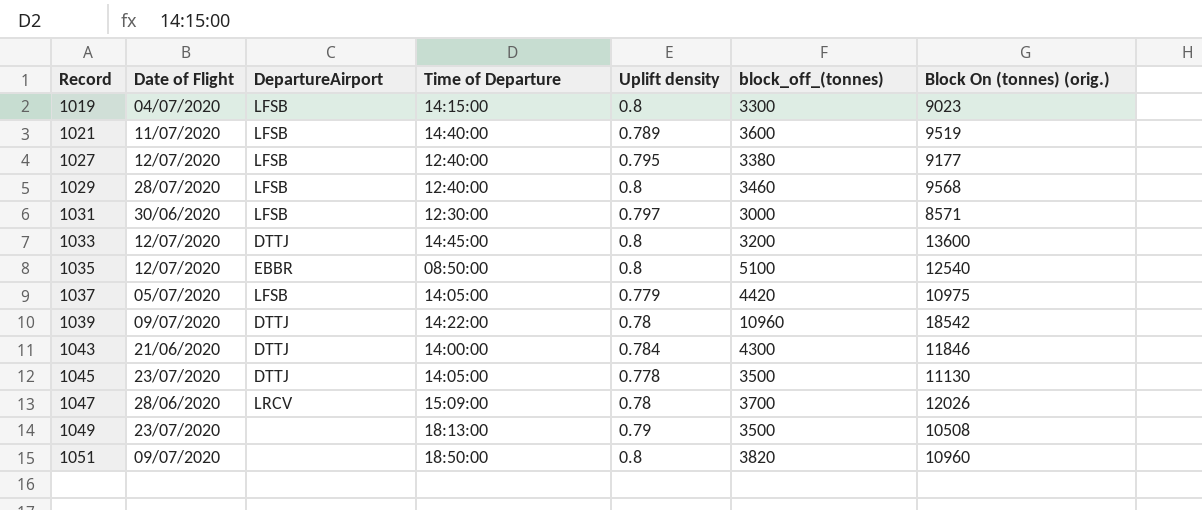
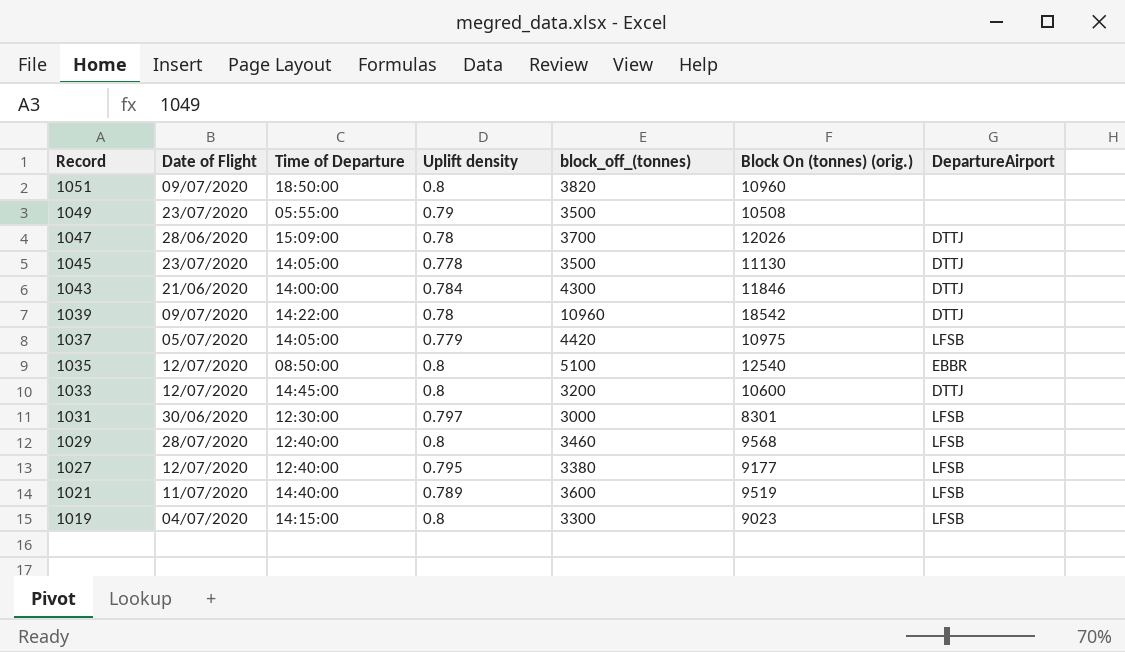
row order: Record ascending -> Record descending
column DepartureAirport | position: 3 -> 7
1049 | Time of Departure: 18:13:00 -> 05:55:00
1047 | DepartureAirport: LRCV -> DTTJ
1033 | Block On (tonnes) (orig.): 13600 -> 10600
1031 | Block On (tonnes) (orig.): 8571 -> 8301

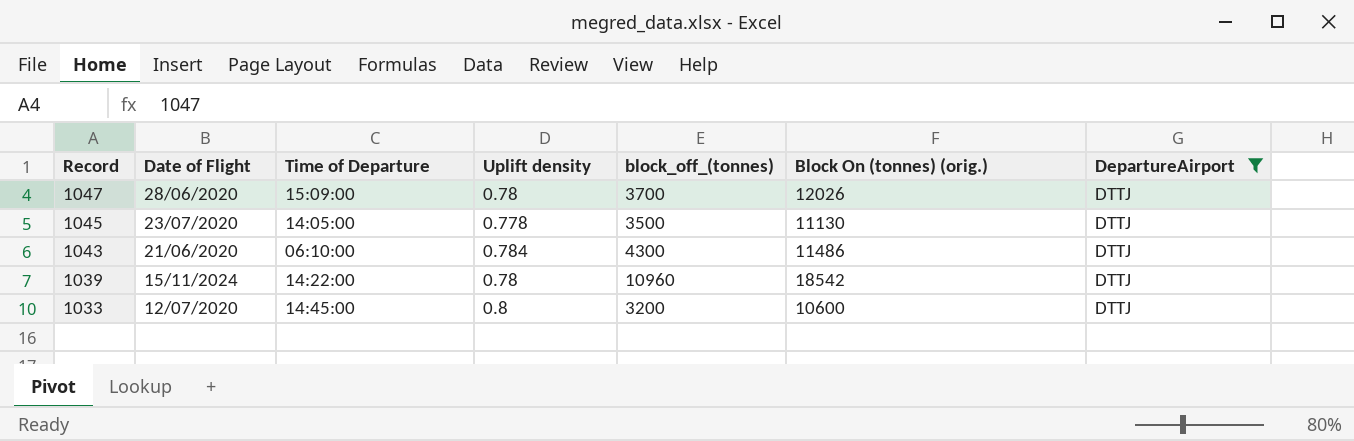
filter: none -> DepartureAirport = DTTJ
1043 | Time of Departure: 14:00:00 -> 06:10:00
1043 | Block On (tonnes) (orig.): 11846 -> 11486
1039 | Date of Flight: 09/07/2020 -> 15/11/2024

